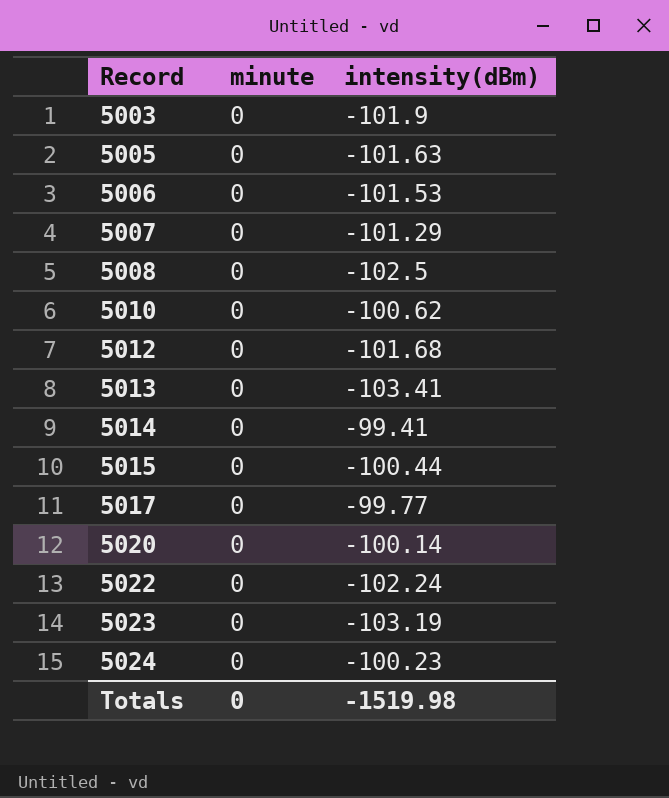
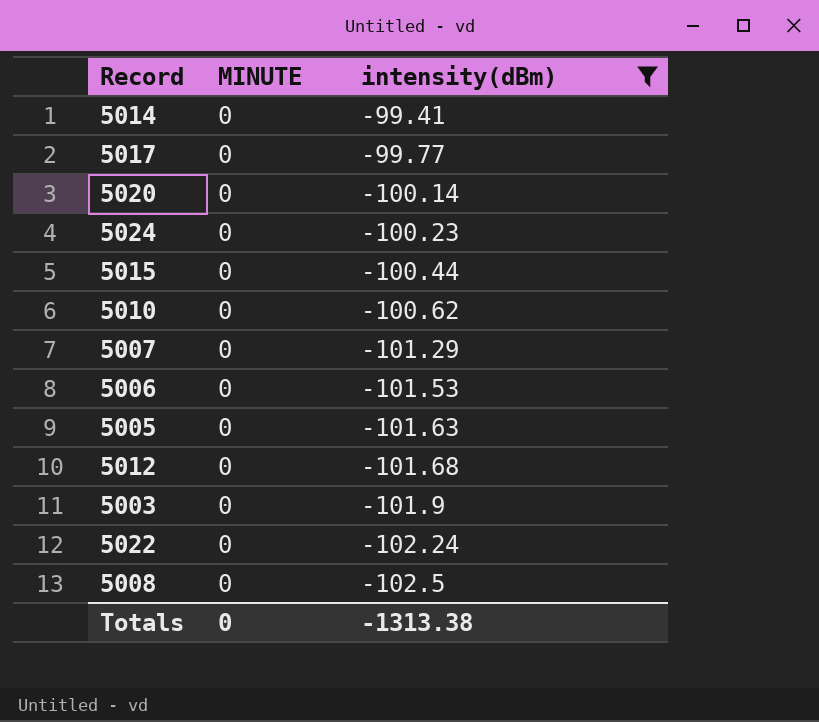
filter: none -> intensity(dBm) >= -102.5
row order: Record ascending -> intensity(dBm) descending
column name: minute -> MINUTE
Totals | intensity(dBm): -1519.98 -> -1313.38

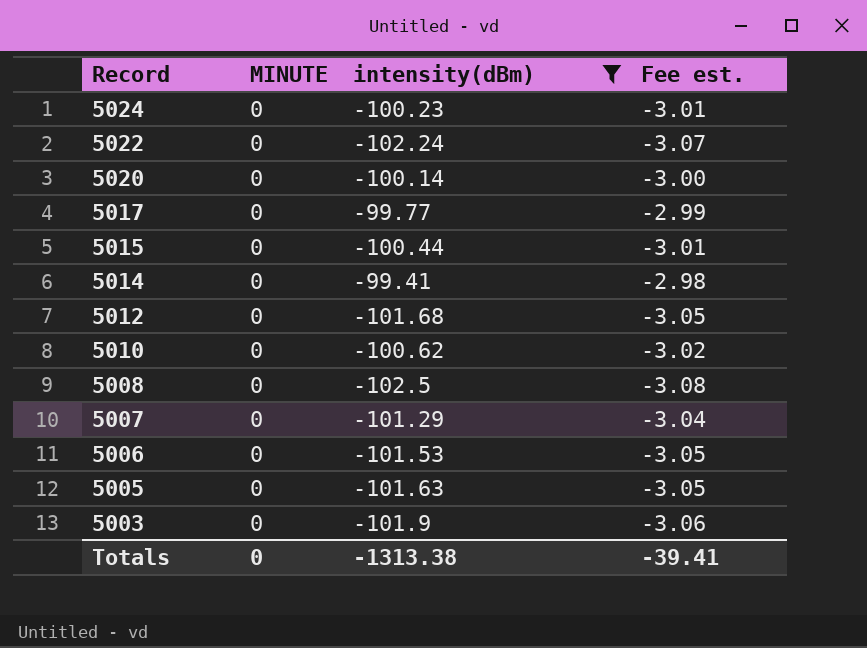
row order: intensity(dBm) descending -> Record descending
column Fee est. | formula: none -> [intensity(dBm)] * 0.03

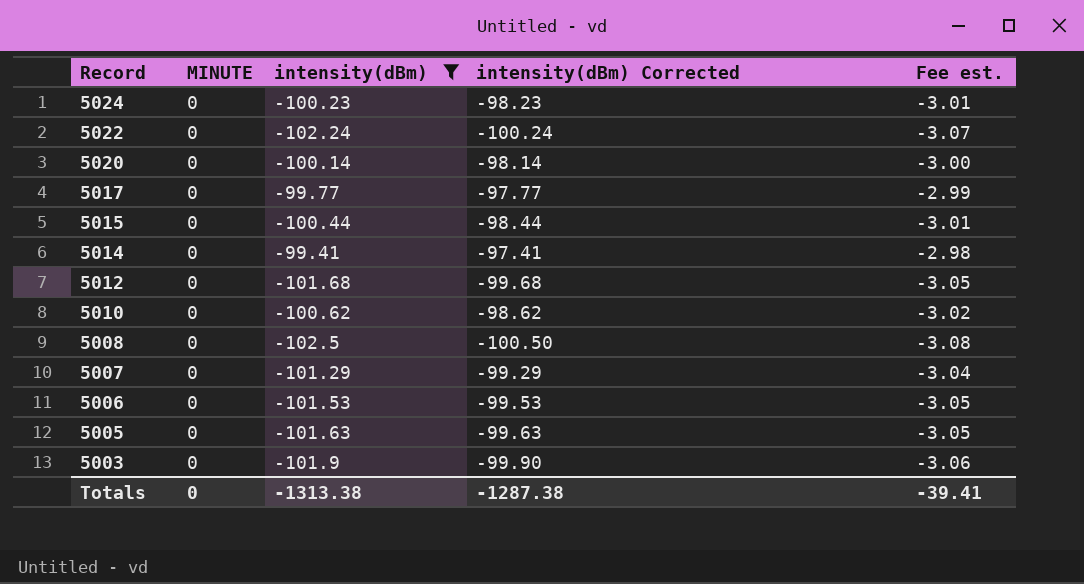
column intensity(dBm) Corrected | formula: none -> [intensity(dBm)] + 2

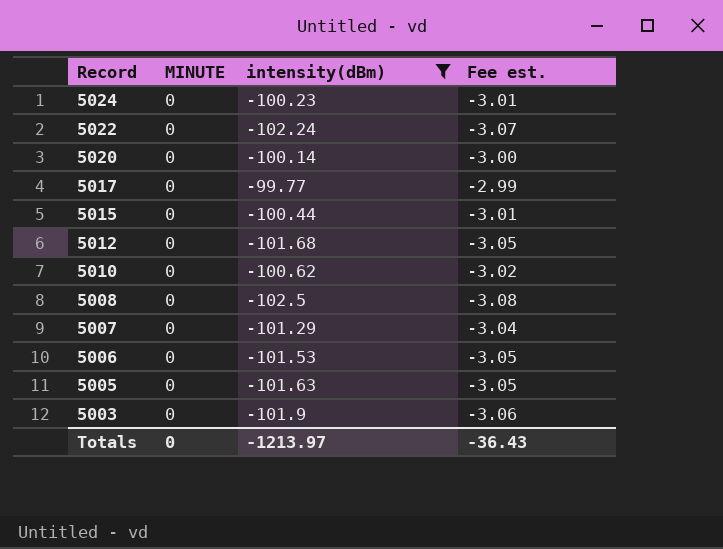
column intensity(dBm) Corrected | formula: [intensity(dBm)] + 2 -> none
row 5014: 0 | -99.41 | -97.41 | -2.98 -> none
Totals | intensity(dBm): -1313.38 -> -1213.97
Totals | Fee est.: -39.41 -> -36.43

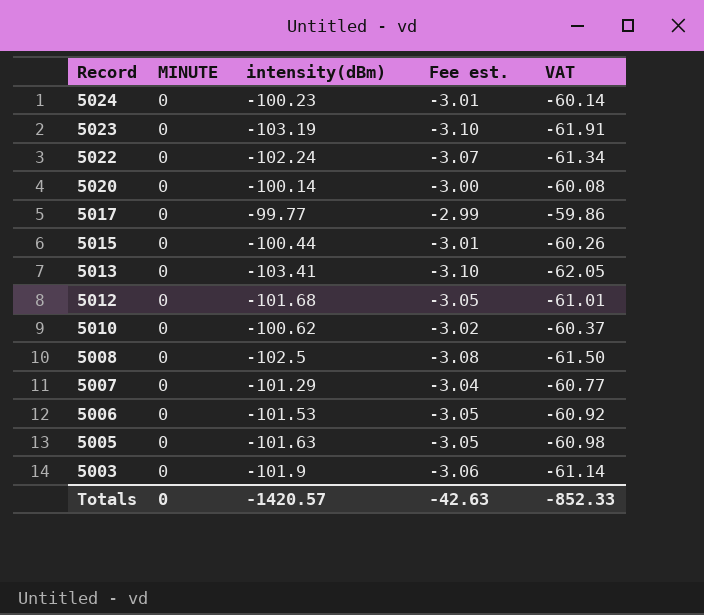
filter: intensity(dBm) >= -102.5 -> none
column VAT | formula: none -> [intensity(dBm)] * 0.6
Totals | intensity(dBm): -1213.97 -> -1420.57
Totals | Fee est.: -36.43 -> -42.63

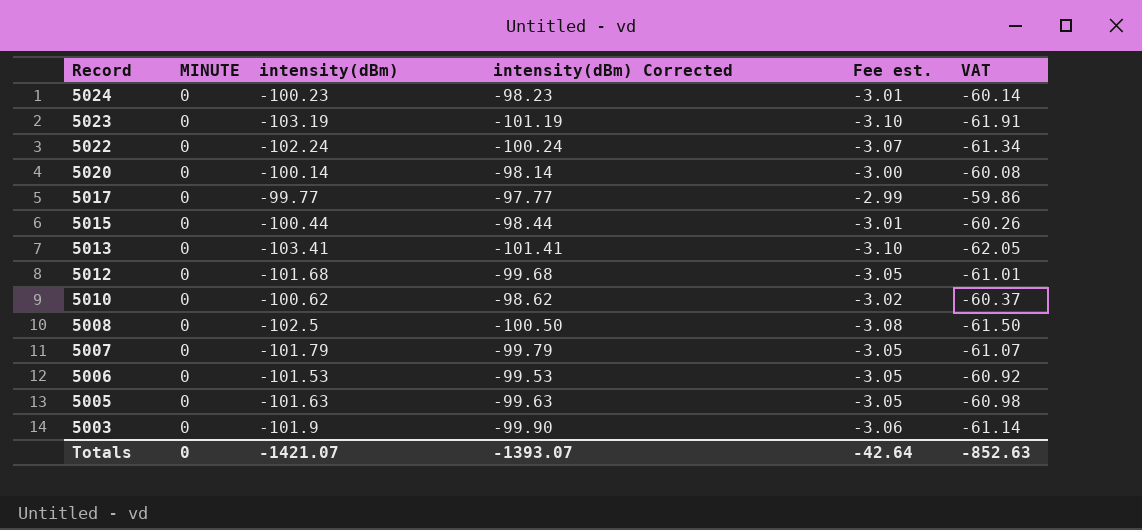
column intensity(dBm) Corrected | formula: none -> [intensity(dBm)] + 2
5007 | intensity(dBm): -101.29 -> -101.79
5007 | Fee est.: -3.04 -> -3.05
5007 | VAT: -60.77 -> -61.07
Totals | intensity(dBm): -1420.57 -> -1421.07
Totals | Fee est.: -42.63 -> -42.64
Totals | VAT: -852.33 -> -852.63

